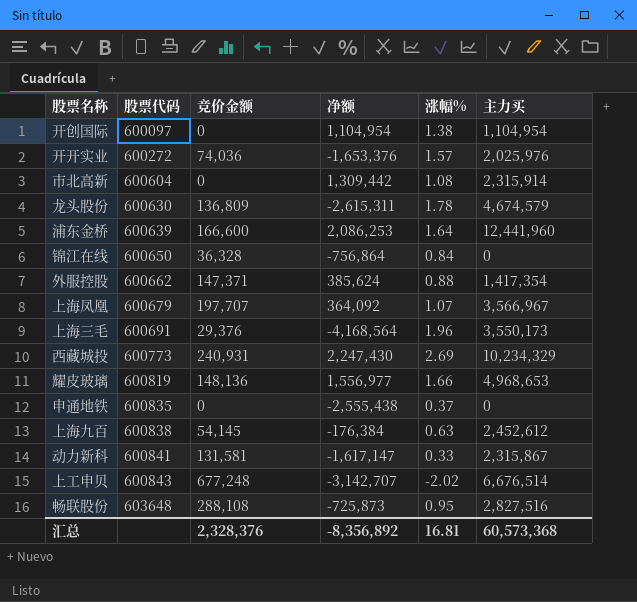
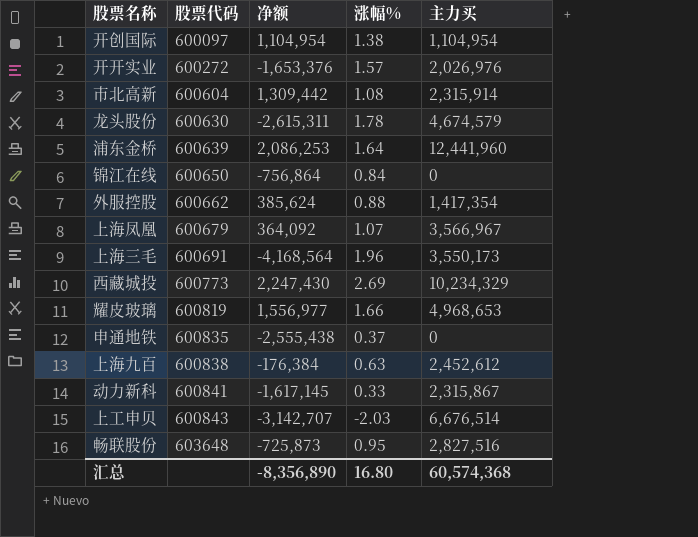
column 竞价金额 | position: 3 -> none
开开实业 | 主力买: 2,025,976 -> 2,026,976
动力新科 | 净额: -1,617,147 -> -1,617,145
上工申贝 | 涨幅%: -2.02 -> -2.03
汇总 | 净额: -8,356,892 -> -8,356,890
汇总 | 涨幅%: 16.81 -> 16.80
汇总 | 主力买: 60,573,368 -> 60,574,368

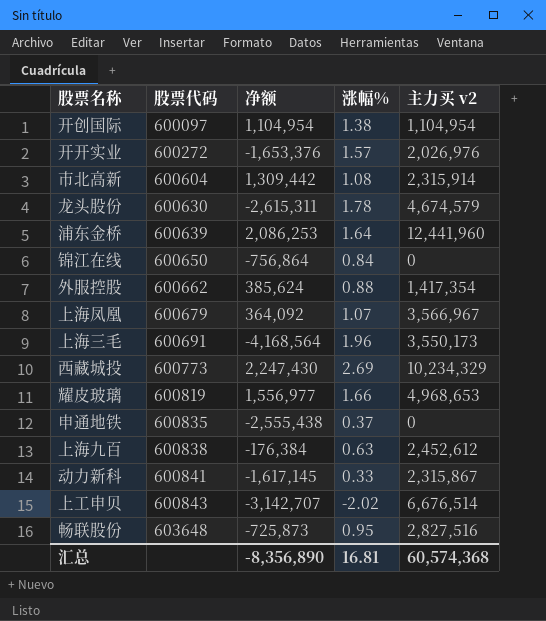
column name: 主力买 -> 主力买 v2
上工申贝 | 涨幅%: -2.03 -> -2.02
汇总 | 涨幅%: 16.80 -> 16.81

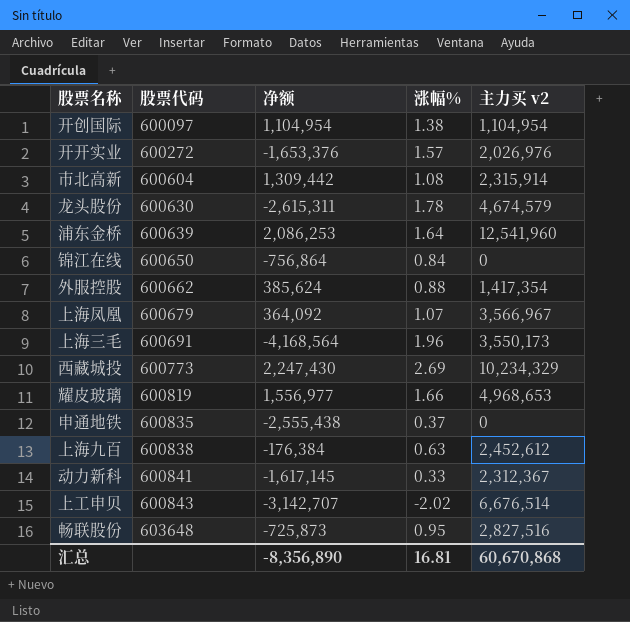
浦东金桥 | 主力买 v2: 12,441,960 -> 12,541,960
动力新科 | 主力买 v2: 2,315,867 -> 2,312,367
汇总 | 主力买 v2: 60,574,368 -> 60,670,868

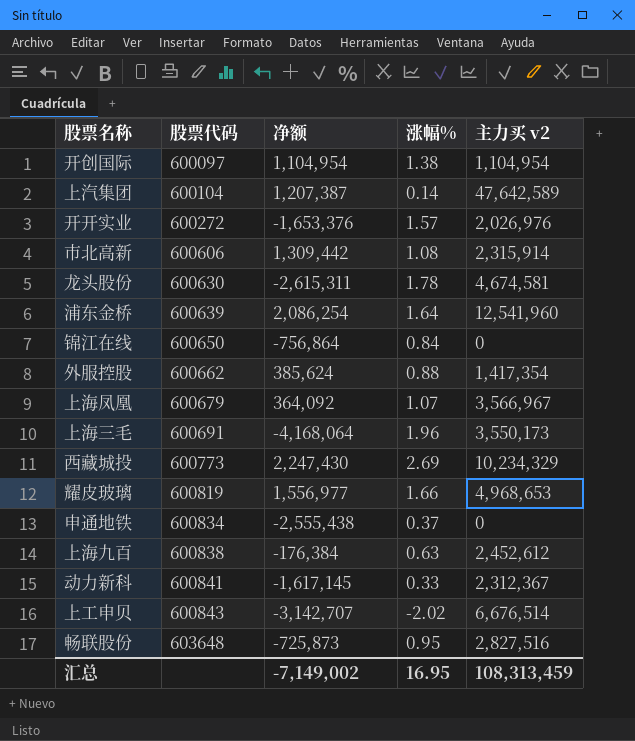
row 上汽集团: none -> 600104 | 1,207,387 | 0.14 | 47,642,589
市北高新 | 股票代码: 600604 -> 600606
龙头股份 | 主力买 v2: 4,674,579 -> 4,674,581
浦东金桥 | 净额: 2,086,253 -> 2,086,254
上海三毛 | 净额: -4,168,564 -> -4,168,064
申通地铁 | 股票代码: 600835 -> 600834
汇总 | 净额: -8,356,890 -> -7,149,002
汇总 | 涨幅%: 16.81 -> 16.95
汇总 | 主力买 v2: 60,670,868 -> 108,313,459

